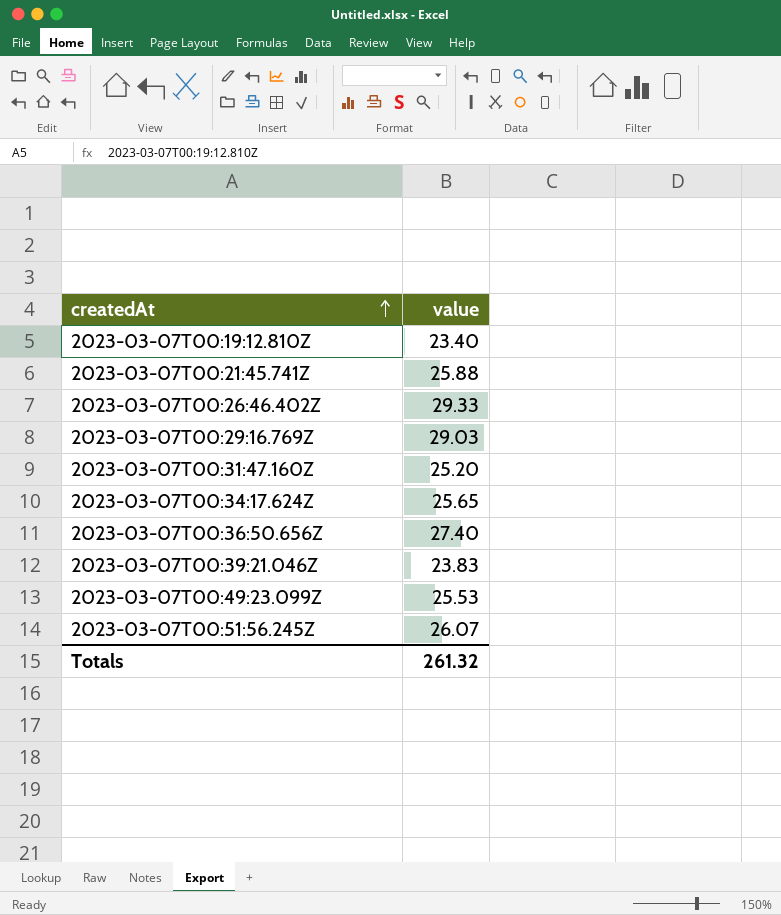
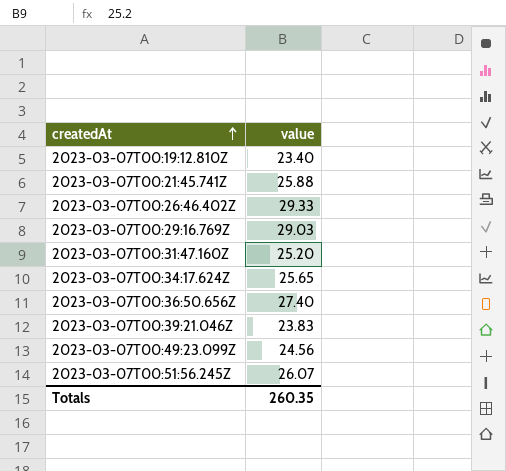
2023-03-07T00:49:23.099Z | value: 25.53 -> 24.56
Totals | value: 261.32 -> 260.35

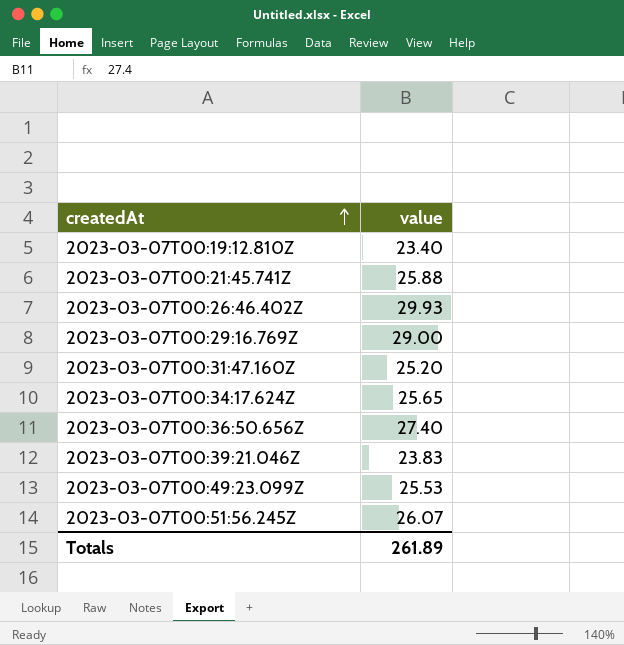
2023-03-07T00:26:46.402Z | value: 29.33 -> 29.93
2023-03-07T00:29:16.769Z | value: 29.03 -> 29.00
2023-03-07T00:49:23.099Z | value: 24.56 -> 25.53
Totals | value: 260.35 -> 261.89

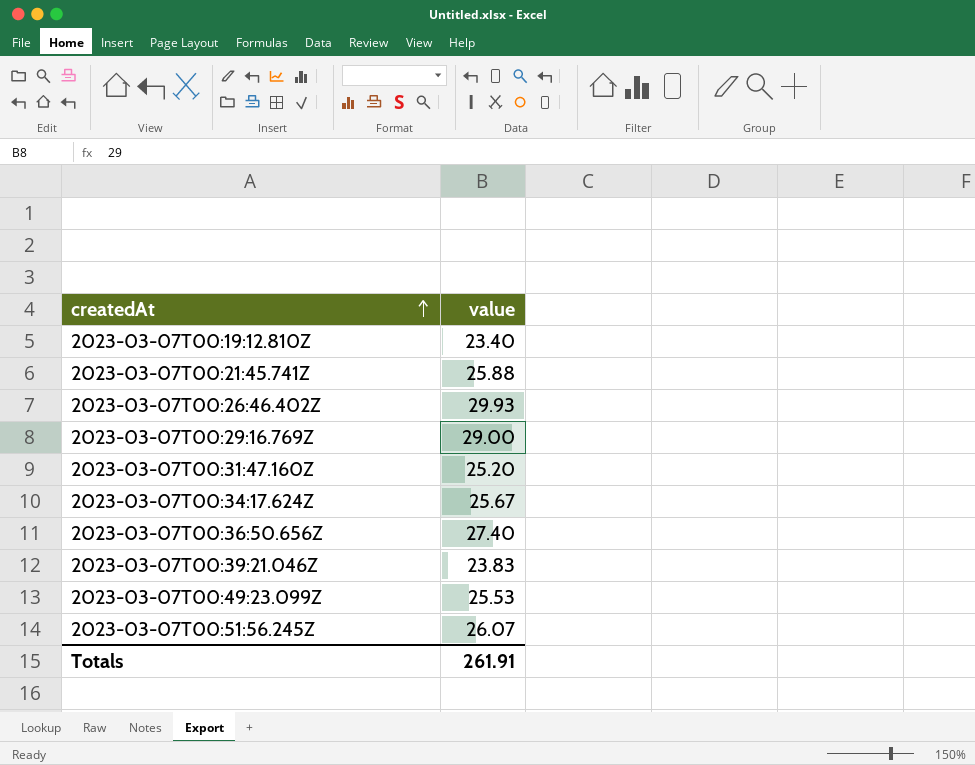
2023-03-07T00:34:17.624Z | value: 25.65 -> 25.67
Totals | value: 261.89 -> 261.91

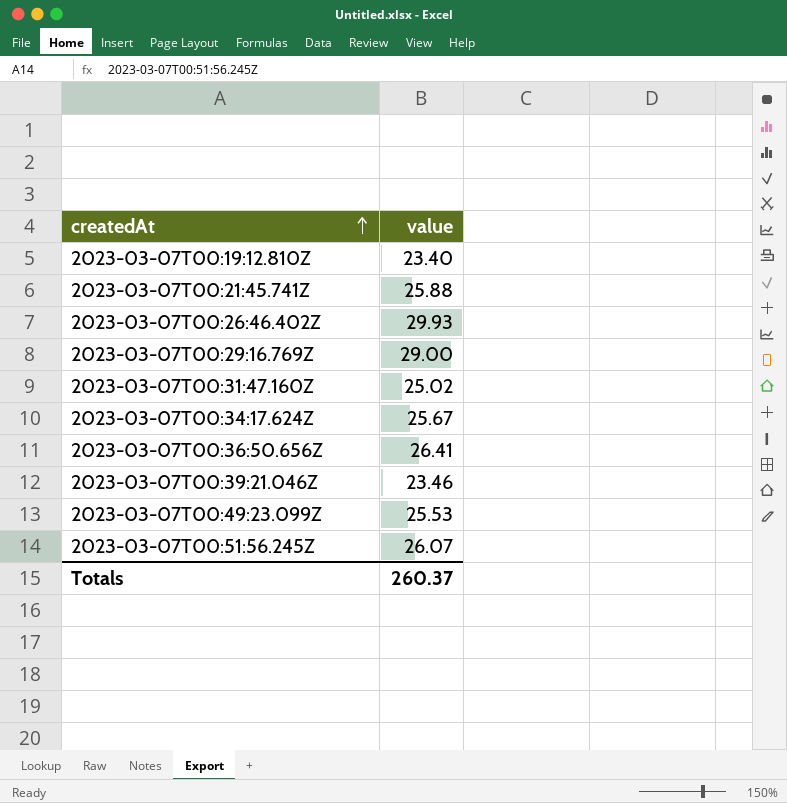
2023-03-07T00:31:47.160Z | value: 25.20 -> 25.02
2023-03-07T00:36:50.656Z | value: 27.40 -> 26.41
2023-03-07T00:39:21.046Z | value: 23.83 -> 23.46
Totals | value: 261.91 -> 260.37

